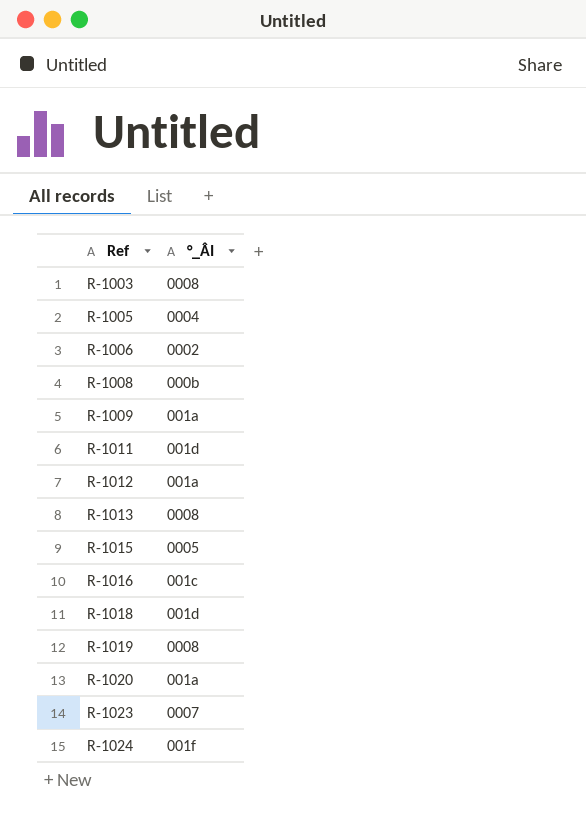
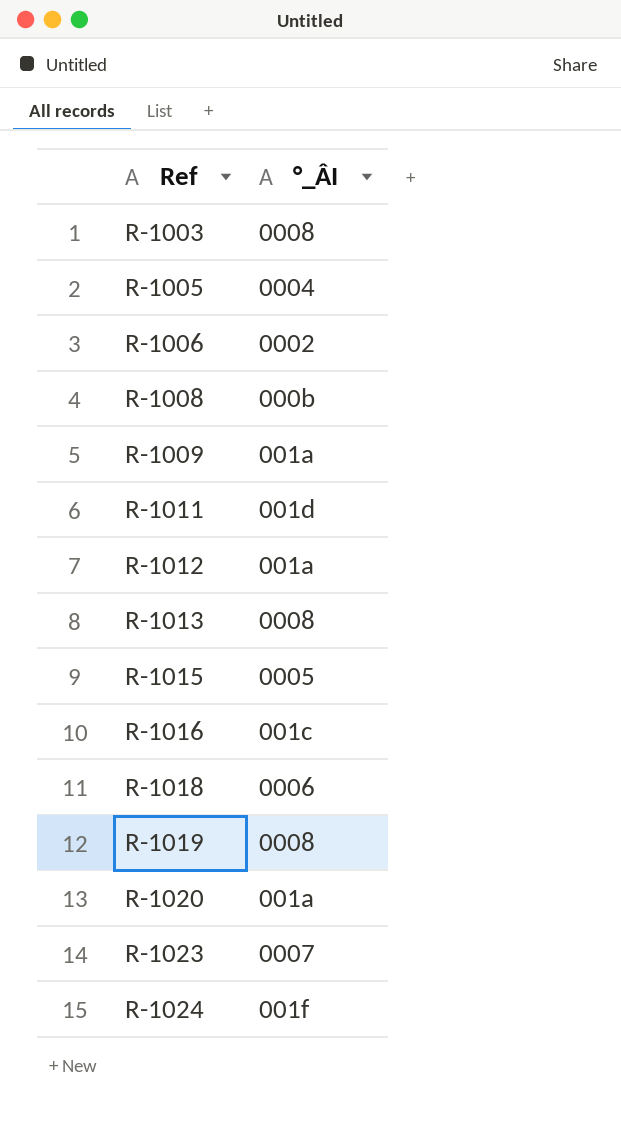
R-1018 | °_ÂI: 001d -> 0006

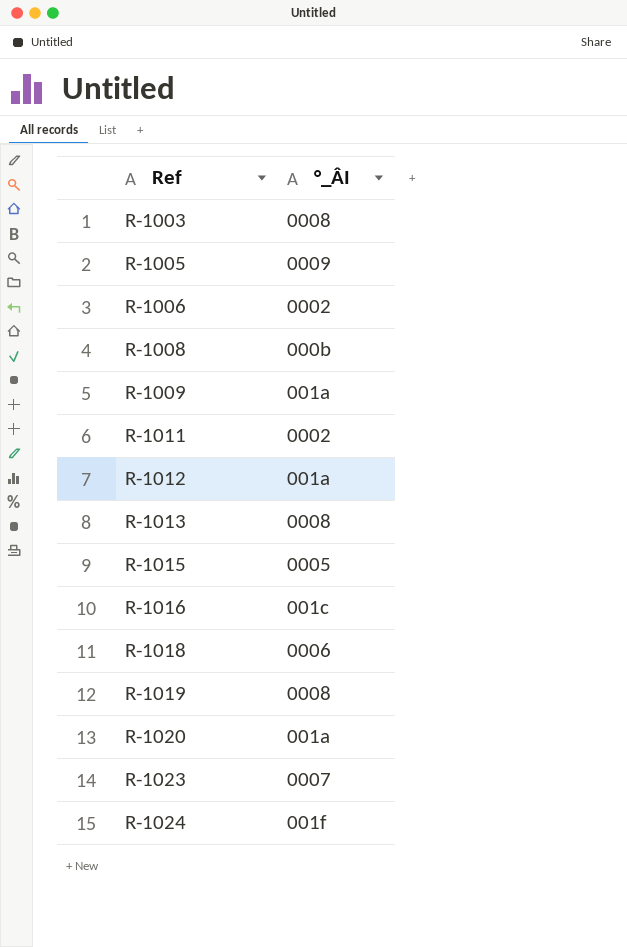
R-1005 | °_ÂI: 0004 -> 0009
R-1011 | °_ÂI: 001d -> 0002

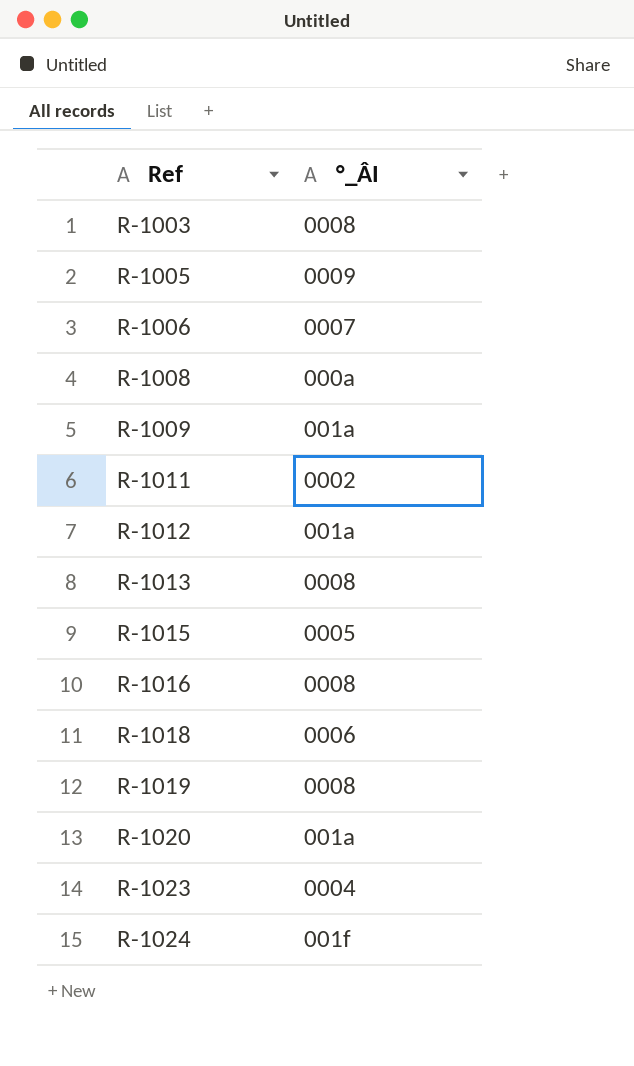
R-1006 | °_ÂI: 0002 -> 0007
R-1008 | °_ÂI: 000b -> 000a
R-1016 | °_ÂI: 001c -> 0008
R-1023 | °_ÂI: 0007 -> 0004

